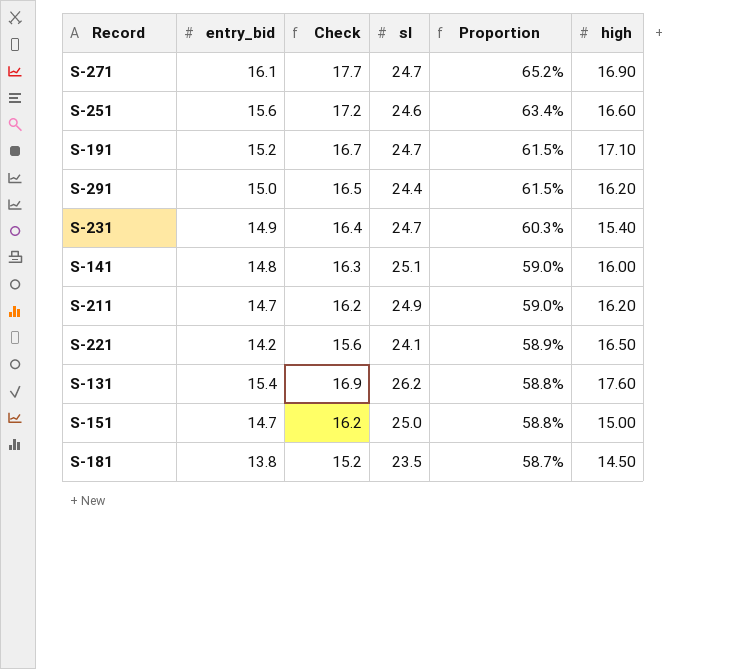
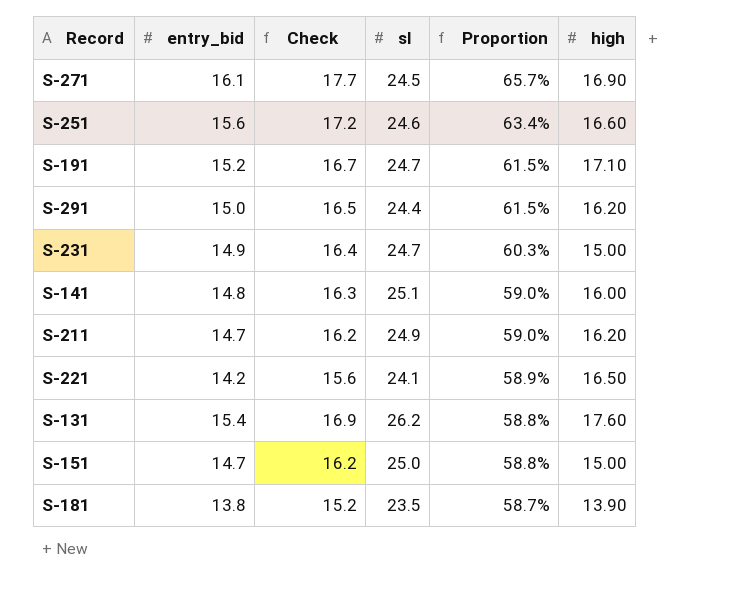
S-271 | sl: 24.7 -> 24.5
S-271 | Proportion: 65.2% -> 65.7%
S-231 | high: 15.40 -> 15.00
S-181 | high: 14.50 -> 13.90

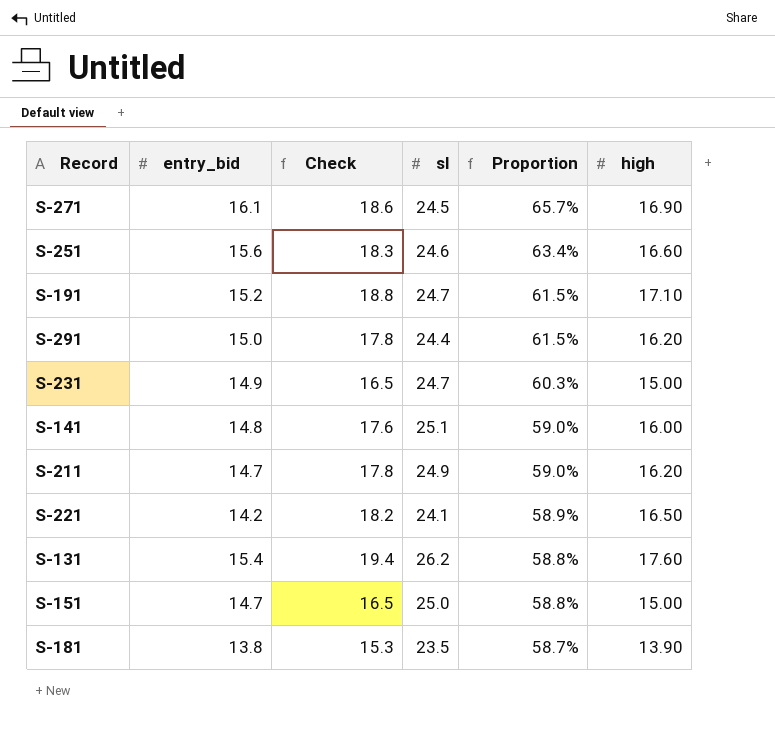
column Check | formula: [entry_bid] * 1.1 -> [high] * 1.1

